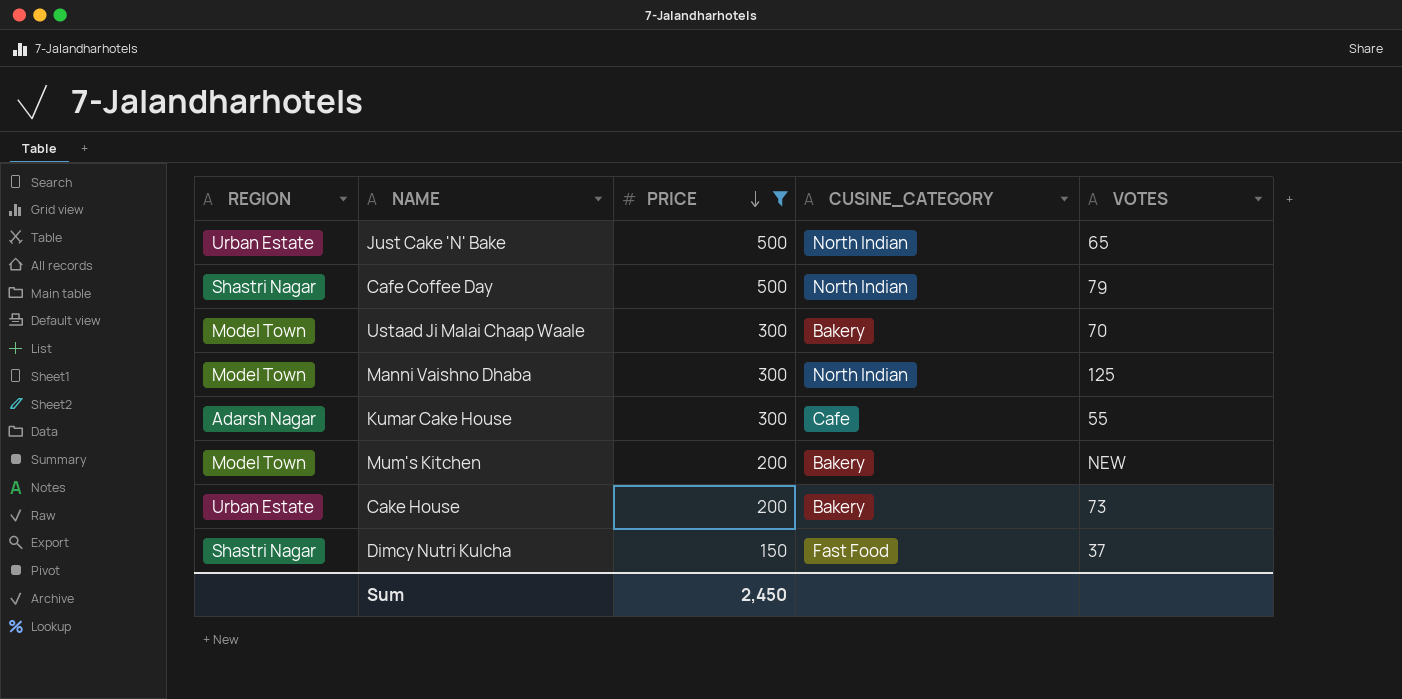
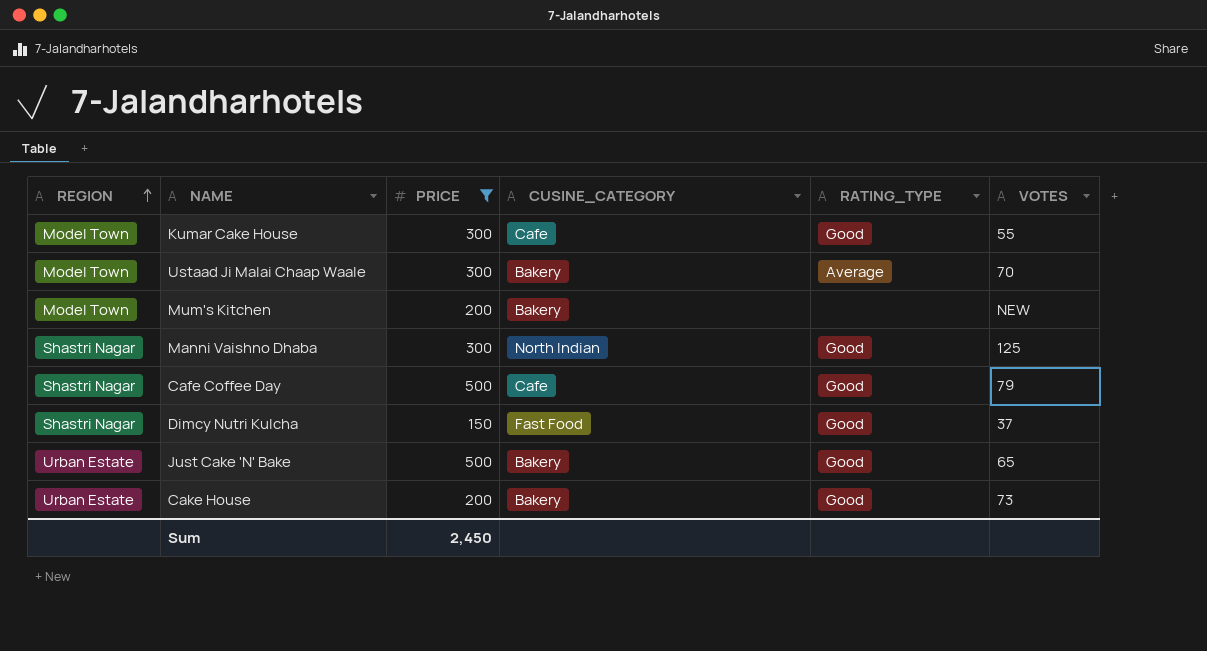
row order: PRICE descending -> REGION ascending
column RATING_TYPE | position: none -> 5
Kumar Cake House | REGION: Adarsh Nagar -> Model Town
Manni Vaishno Dhaba | REGION: Model Town -> Shastri Nagar
Cafe Coffee Day | CUSINE_CATEGORY: North Indian -> Cafe
Just Cake 'N' Bake | CUSINE_CATEGORY: North Indian -> Bakery

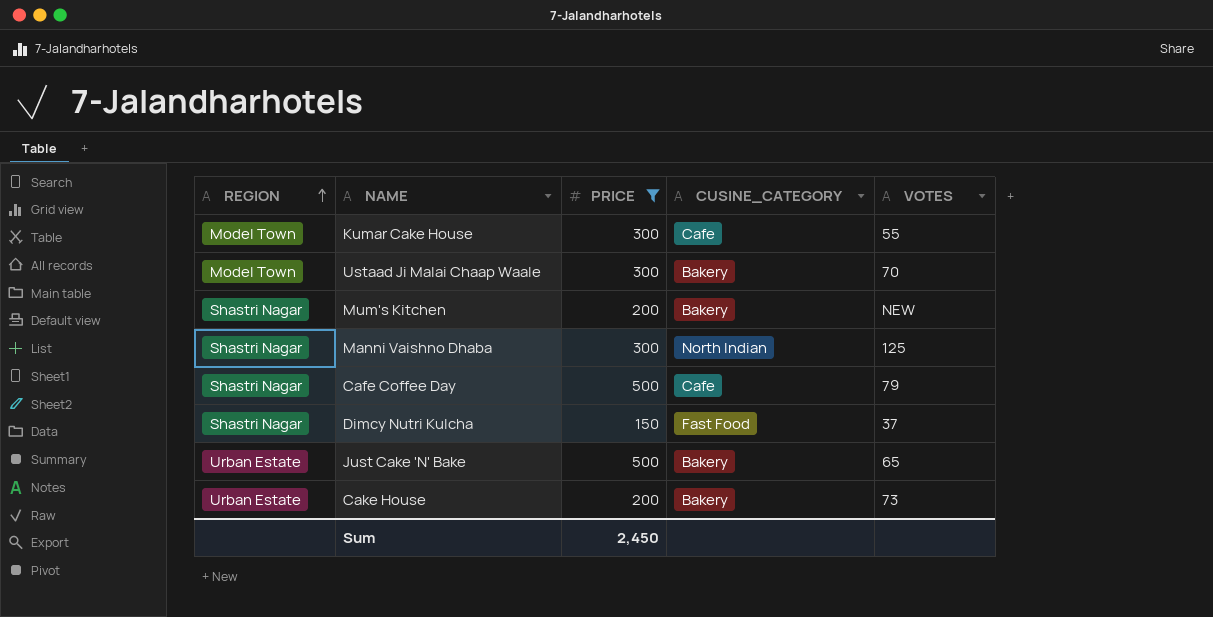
column RATING_TYPE | position: 5 -> none
Mum's Kitchen | REGION: Model Town -> Shastri Nagar

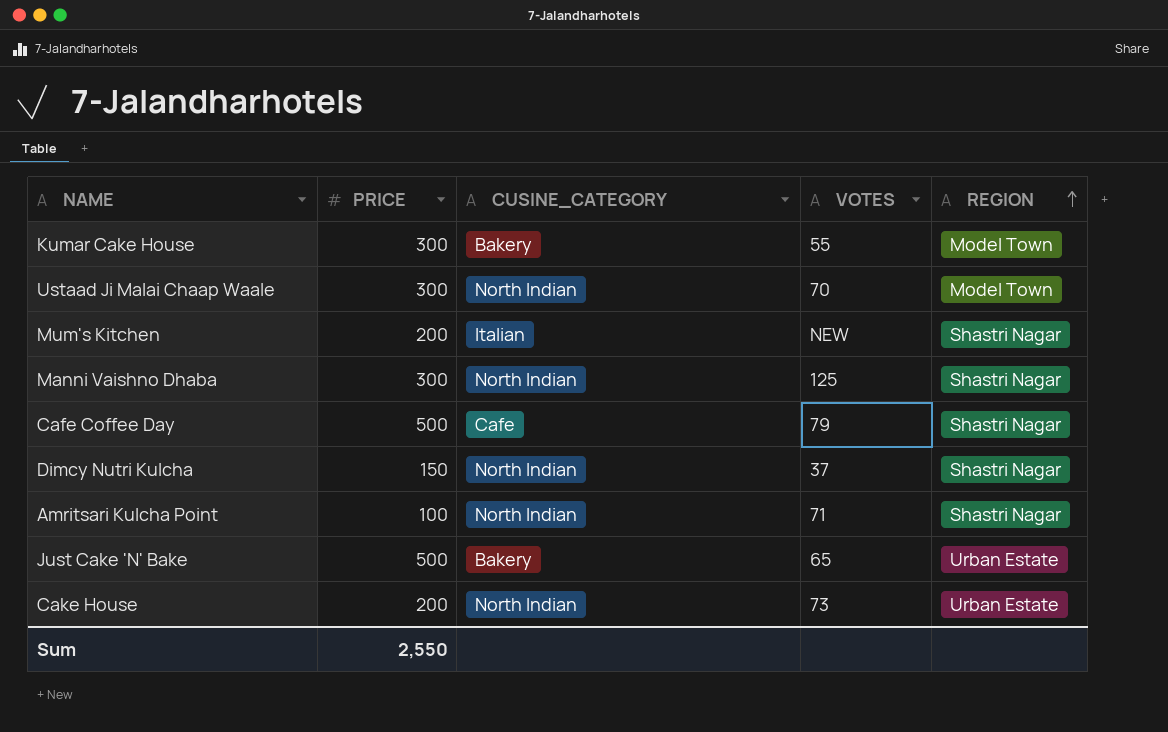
filter: PRICE != 100 -> none
column REGION | position: 1 -> 5
Kumar Cake House | CUSINE_CATEGORY: Cafe -> Bakery
Ustaad Ji Malai Chaap Waale | CUSINE_CATEGORY: Bakery -> North Indian
Mum's Kitchen | CUSINE_CATEGORY: Bakery -> Italian
Dimcy Nutri Kulcha | CUSINE_CATEGORY: Fast Food -> North Indian
Cake House | CUSINE_CATEGORY: Bakery -> North Indian
Sum | PRICE: 2,450 -> 2,550

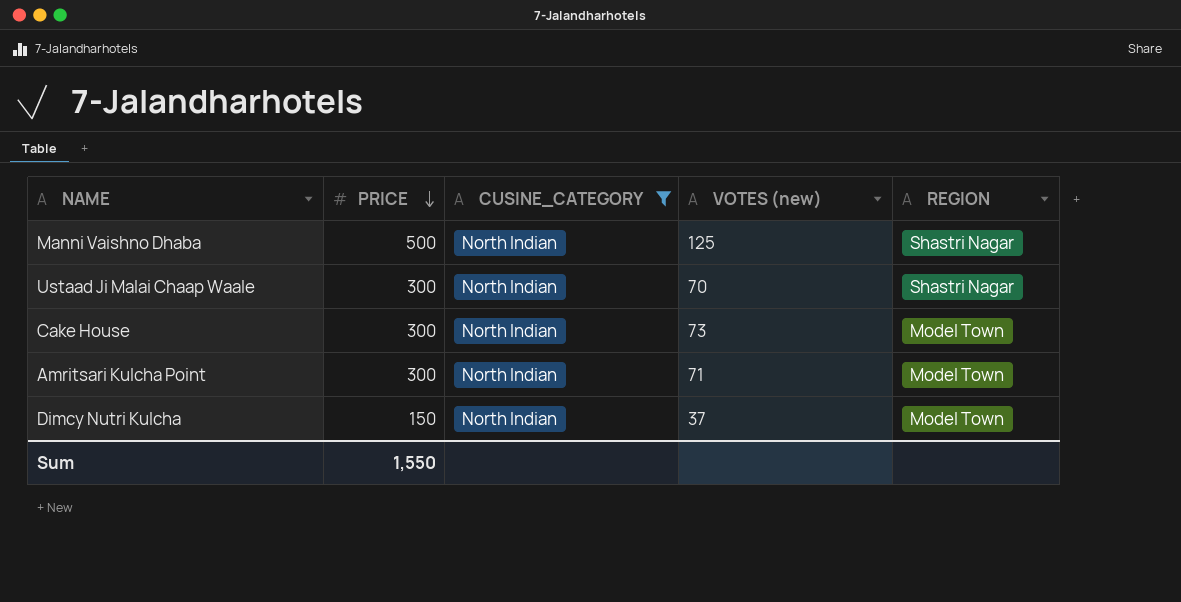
filter: none -> CUSINE_CATEGORY = North Indian
row order: REGION ascending -> PRICE descending
column name: VOTES -> VOTES (new)
Manni Vaishno Dhaba | PRICE: 300 -> 500
Ustaad Ji Malai Chaap Waale | REGION: Model Town -> Shastri Nagar
Cake House | PRICE: 200 -> 300
Cake House | REGION: Urban Estate -> Model Town
Amritsari Kulcha Point | PRICE: 100 -> 300
Amritsari Kulcha Point | REGION: Shastri Nagar -> Model Town
Dimcy Nutri Kulcha | REGION: Shastri Nagar -> Model Town
Sum | PRICE: 2,550 -> 1,550

